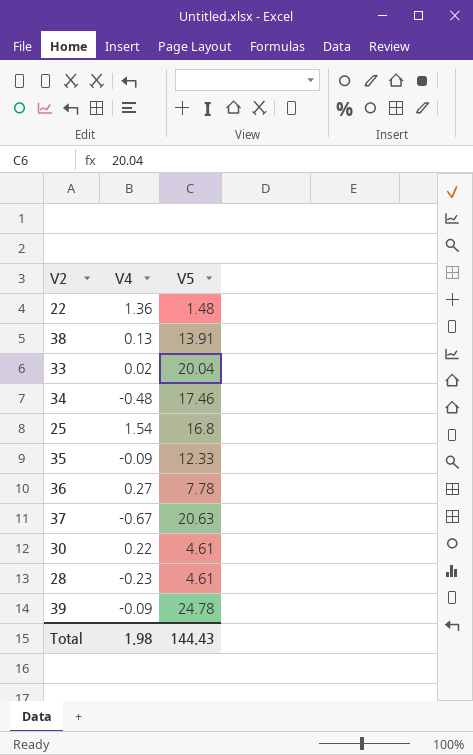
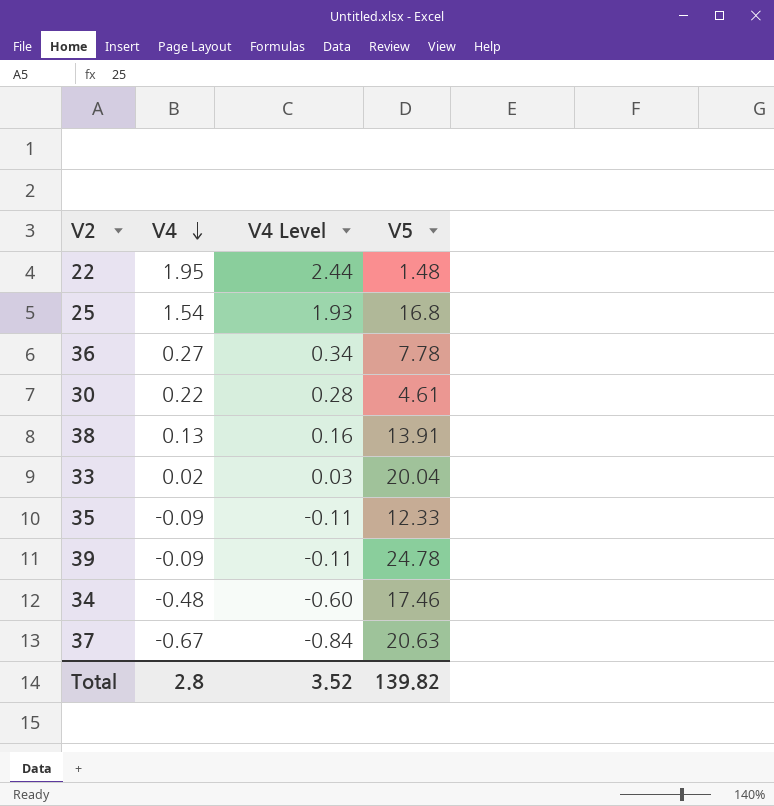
row order: none -> V4 descending
column V4 Level | formula: none -> [V4] * 1.25
row 28: -0.23 | 4.61 -> none
22 | V4: 1.36 -> 1.95
Total | V4: 1.98 -> 2.8
Total | V5: 144.43 -> 139.82

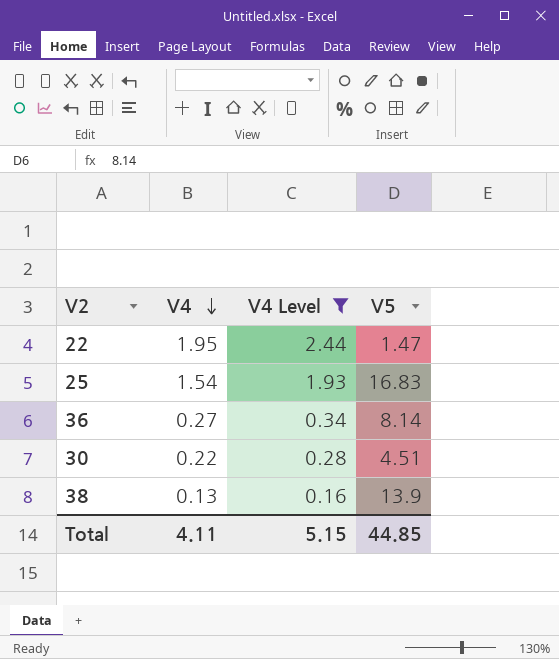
filter: none -> V4 Level >= 0.16
22 | V5: 1.48 -> 1.47
25 | V5: 16.8 -> 16.83
36 | V5: 7.78 -> 8.14
30 | V5: 4.61 -> 4.51
38 | V5: 13.91 -> 13.9
Total | V4: 2.8 -> 4.11
Total | V4 Level: 3.52 -> 5.15
Total | V5: 139.82 -> 44.85

